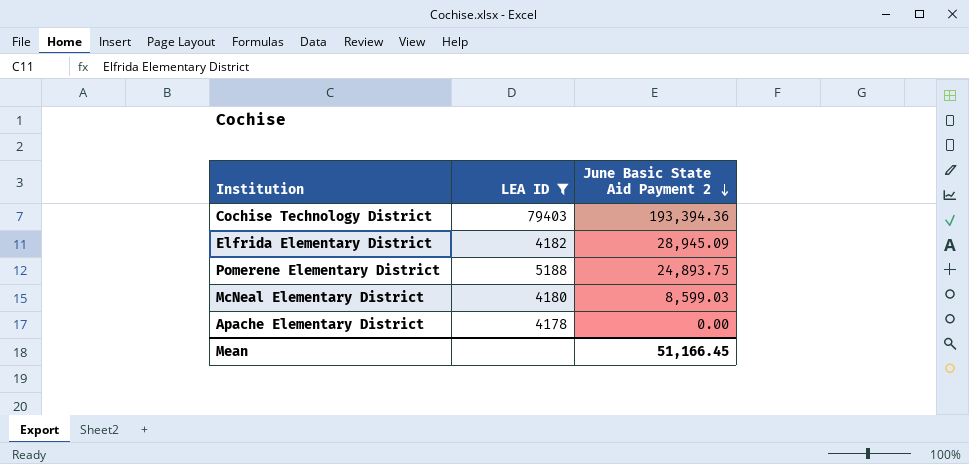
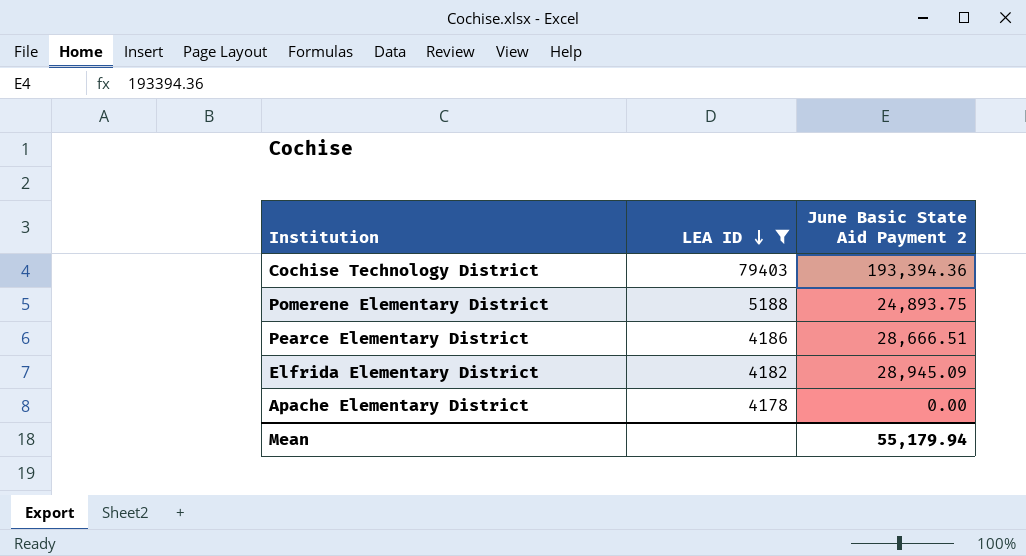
row order: June Basic State Aid Payment 2 descending -> LEA ID descending
row McNeal Elementary District: 4180 | 8,599.03 -> none
row Pearce Elementary District: none -> 4186 | 28,666.51
Mean | June Basic State Aid Payment 2: 51,166.45 -> 55,179.94

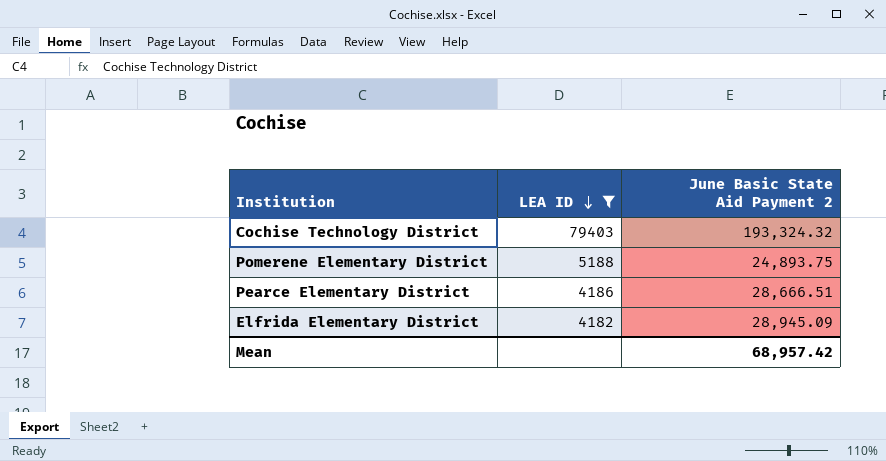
row Apache Elementary District: 4178 | 0.00 -> none
Cochise Technology District | June Basic State Aid Payment 2: 193,394.36 -> 193,324.32
Mean | June Basic State Aid Payment 2: 55,179.94 -> 68,957.42

